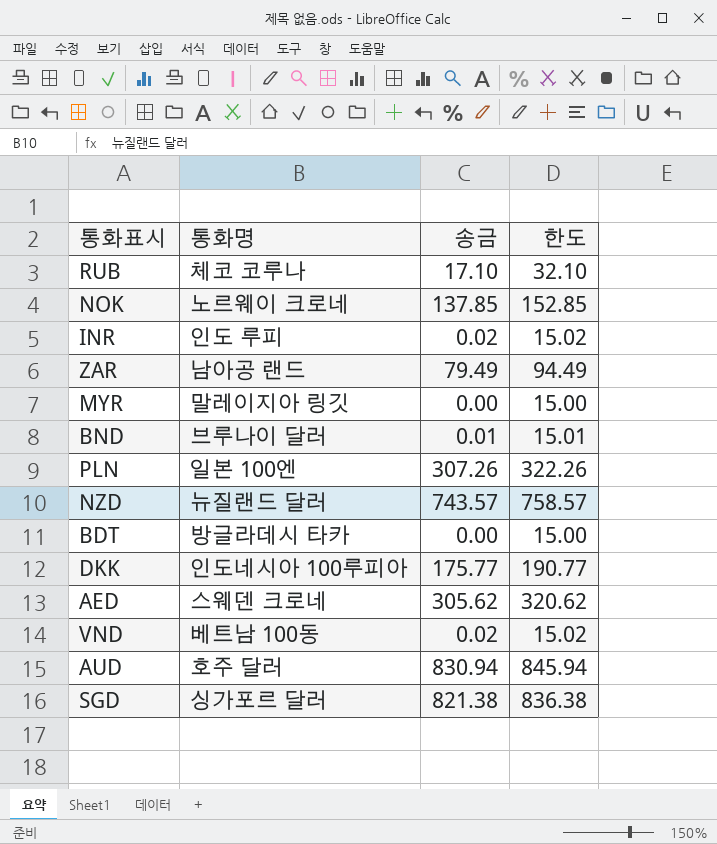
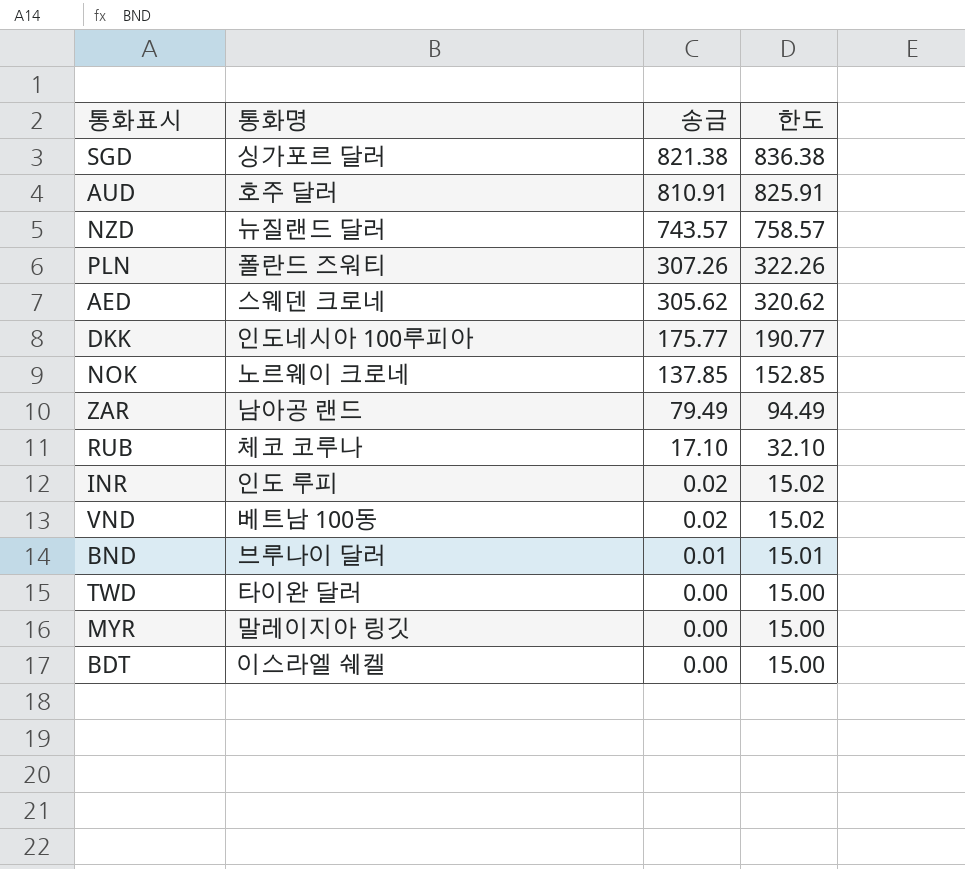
row order: none -> 송금 descending
AUD | 송금: 830.94 -> 810.91
AUD | 한도: 845.94 -> 825.91
PLN | 통화명: 일본 100엔 -> 폴란드 즈워티
row TWD: none -> 타이완 달러 | 0.00 | 15.00
BDT | 통화명: 방글라데시 타카 -> 이스라엘 쉐켈

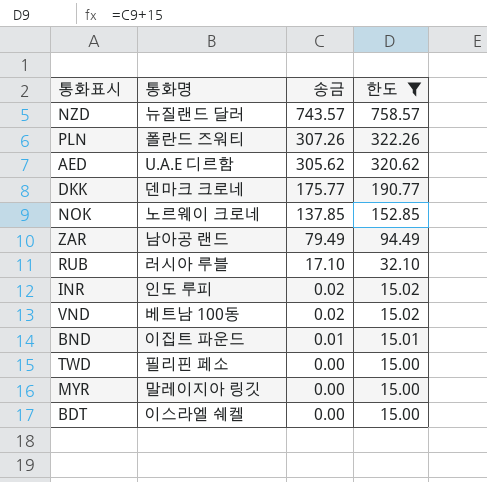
filter: none -> 한도 <= 758.57
AED | 통화명: 스웨덴 크로네 -> U.A.E 디르함
DKK | 통화명: 인도네시아 100루피아 -> 덴마크 크로네
RUB | 통화명: 체코 코루나 -> 러시아 루블
BND | 통화명: 브루나이 달러 -> 이집트 파운드
TWD | 통화명: 타이완 달러 -> 필리핀 페소

